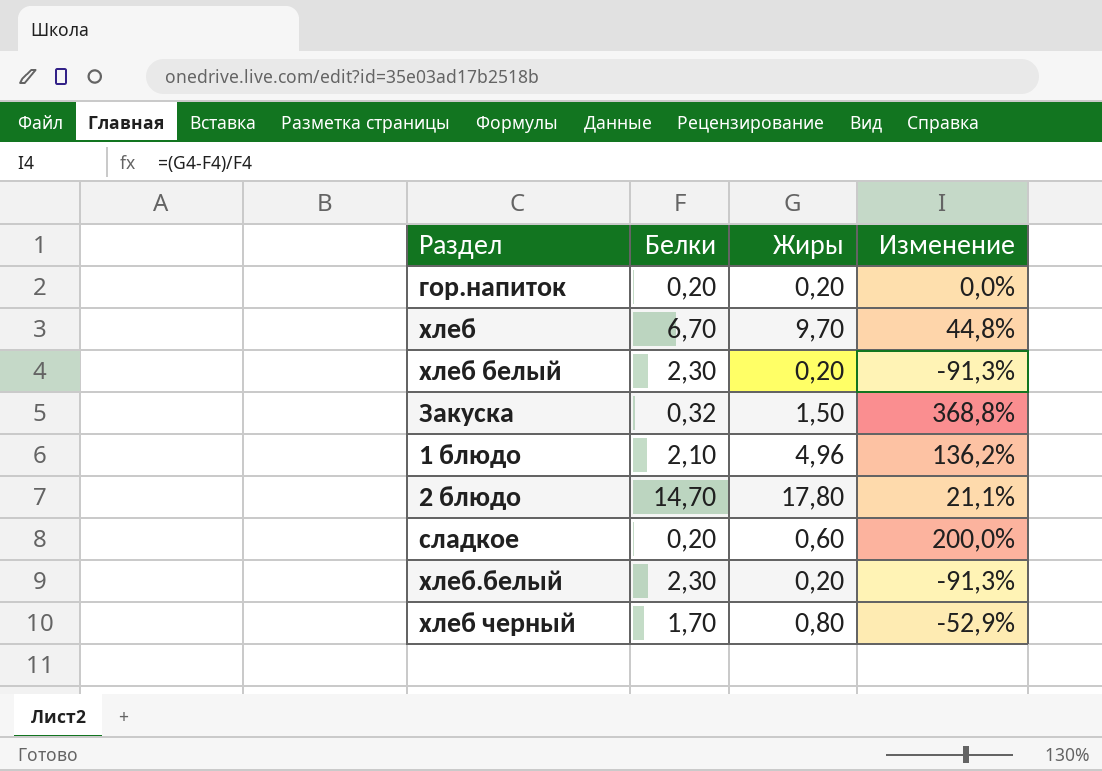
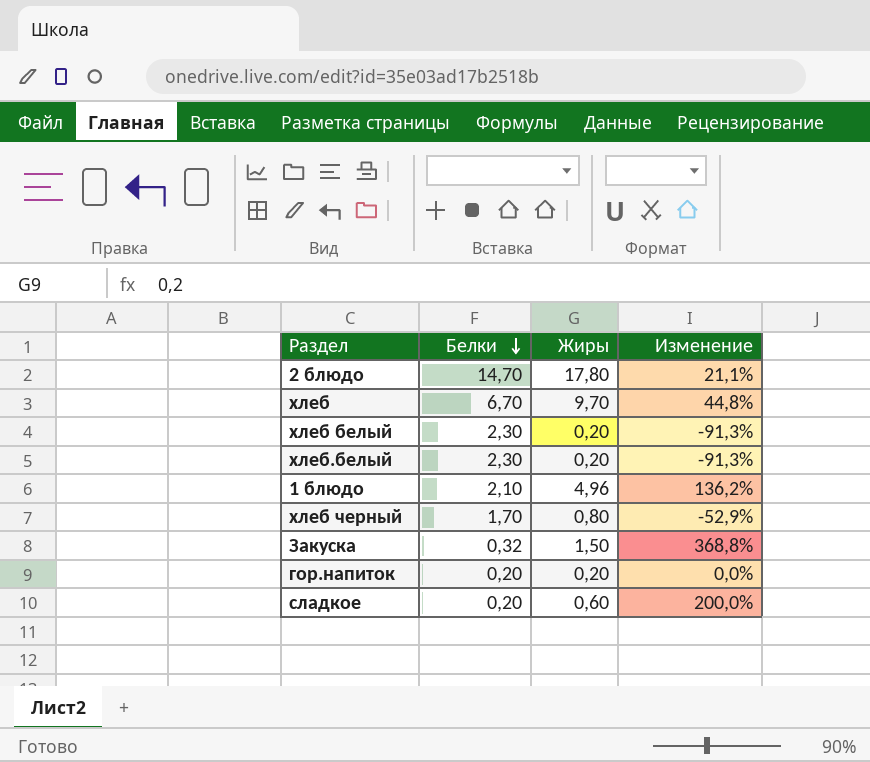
row order: none -> Белки descending

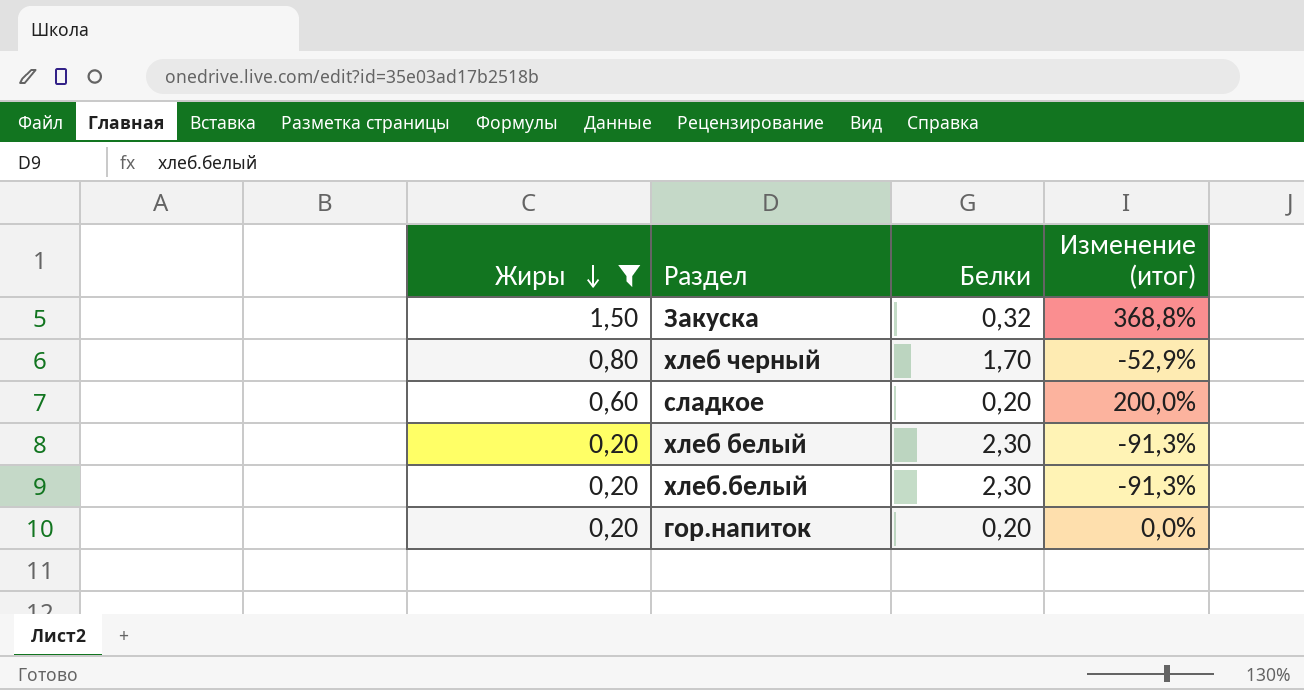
filter: none -> Жиры <= 1,50
row order: Белки descending -> Жиры descending
column Жиры | position: 3 -> 1
column name: Изменение -> Изменение (итог)

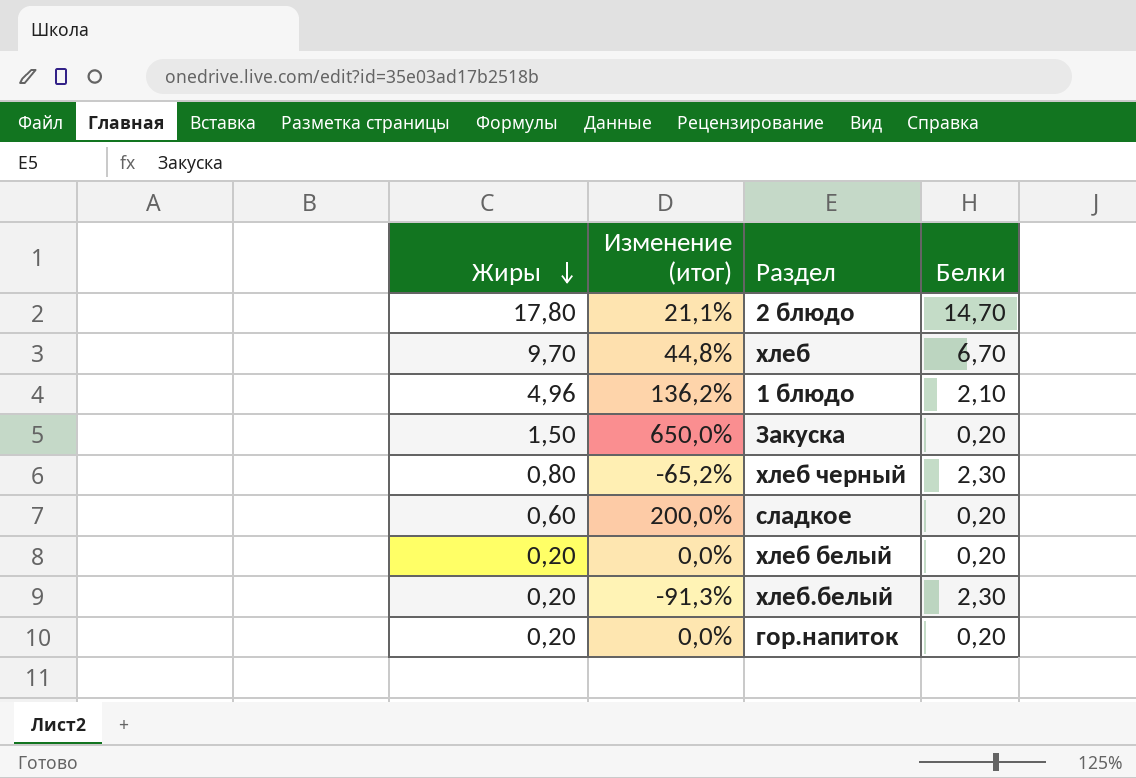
filter: Жиры <= 1,50 -> none
column Изменение (итог) | position: 4 -> 2
Закуска | Изменение (итог): 368,8% -> 650,0%
Закуска | Белки: 0,32 -> 0,20
хлеб черный | Изменение (итог): -52,9% -> -65,2%
хлеб черный | Белки: 1,70 -> 2,30
хлеб белый | Изменение (итог): -91,3% -> 0,0%
хлеб белый | Белки: 2,30 -> 0,20

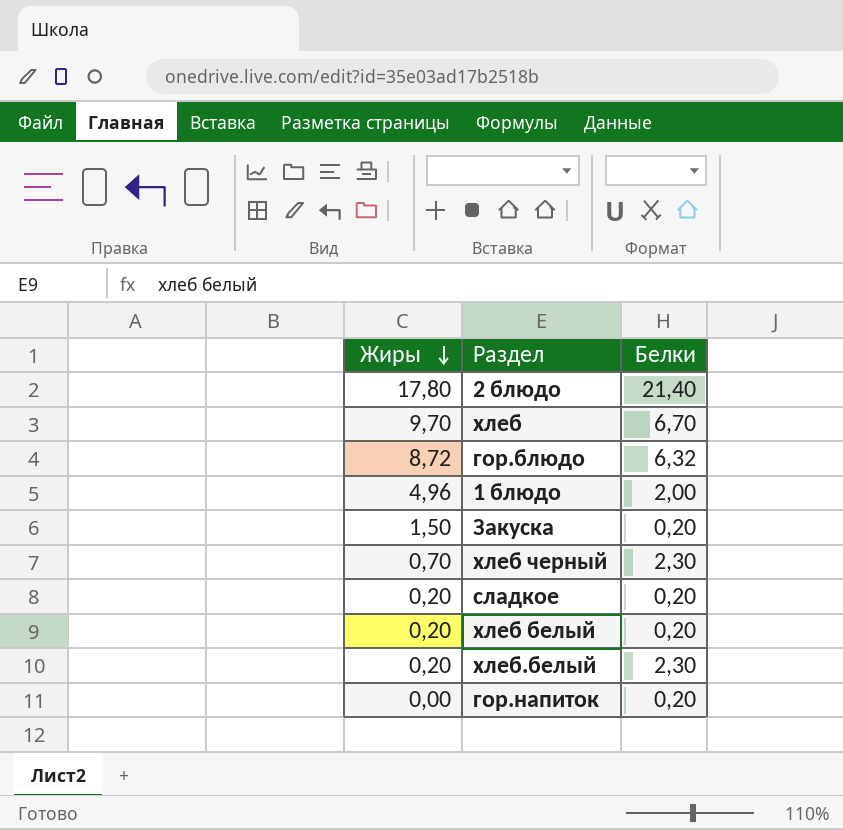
column Изменение (итог) | formula: ([Жиры] - [Белки]) / [Белки] -> none
2 блюдо | Белки: 14,70 -> 21,40
row гор.блюдо: none -> 8,72 | 6,32
1 блюдо | Белки: 2,10 -> 2,00
хлеб черный | Жиры: 0,80 -> 0,70
сладкое | Жиры: 0,60 -> 0,20
гор.напиток | Жиры: 0,20 -> 0,00

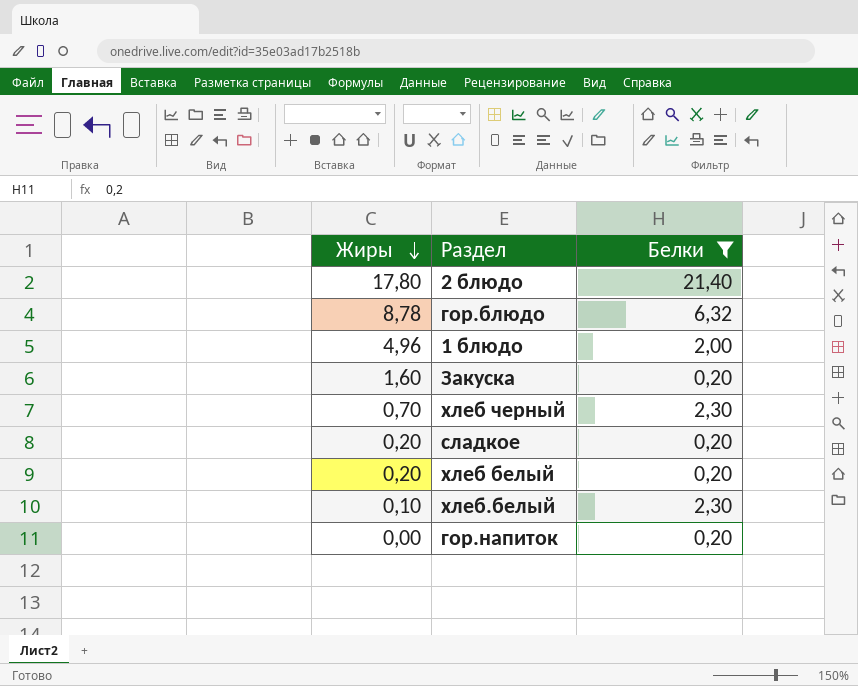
filter: none -> Белки != 6,70
гор.блюдо | Жиры: 8,72 -> 8,78
Закуска | Жиры: 1,50 -> 1,60
хлеб.белый | Жиры: 0,20 -> 0,10

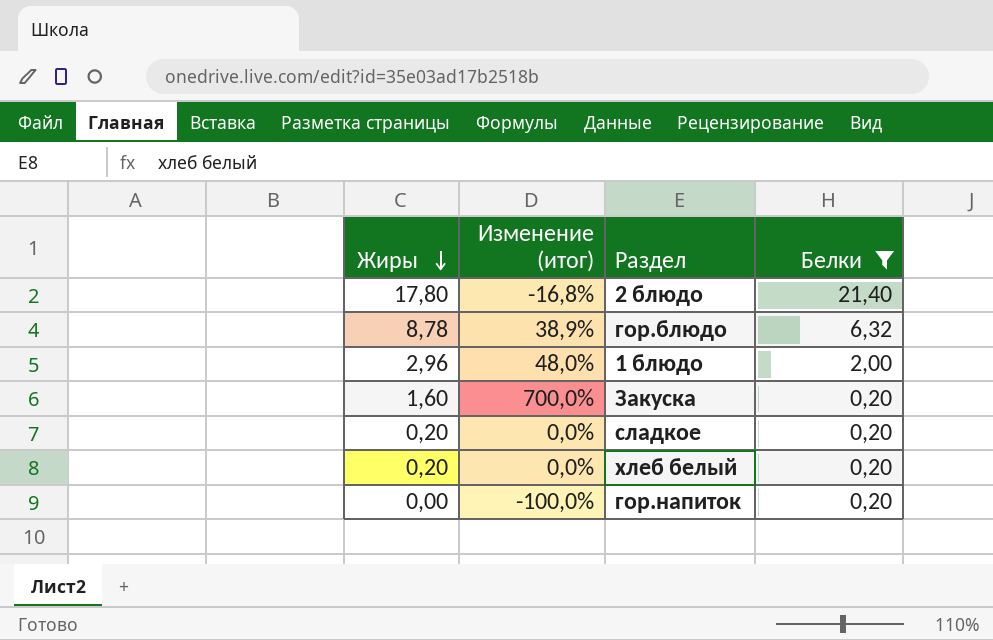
column Изменение (итог) | formula: none -> ([Жиры] - [Белки]) / [Белки]
row хлеб черный: 0,70 | 2,30 -> none
row хлеб.белый: 0,10 | 2,30 -> none
1 блюдо | Жиры: 4,96 -> 2,96

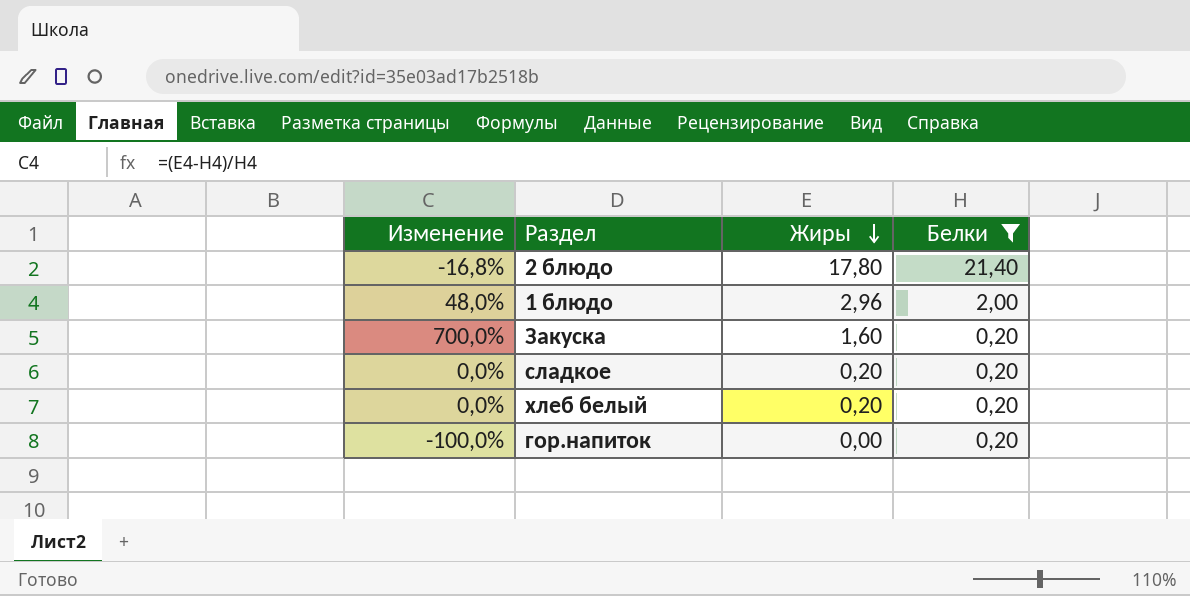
column name: Изменение (итог) -> Изменение
column Жиры | position: 1 -> 3
row гор.блюдо: 8,78 | 38,9% | 6,32 -> none

